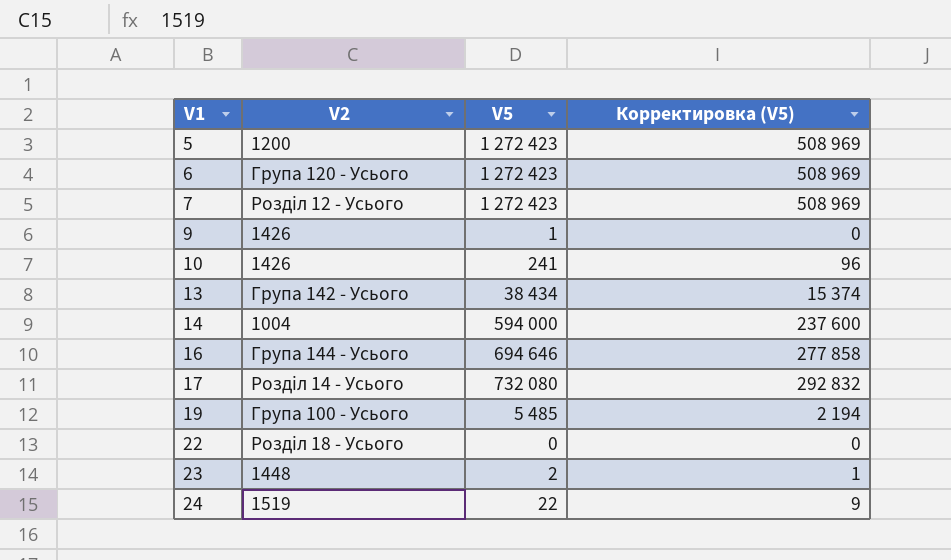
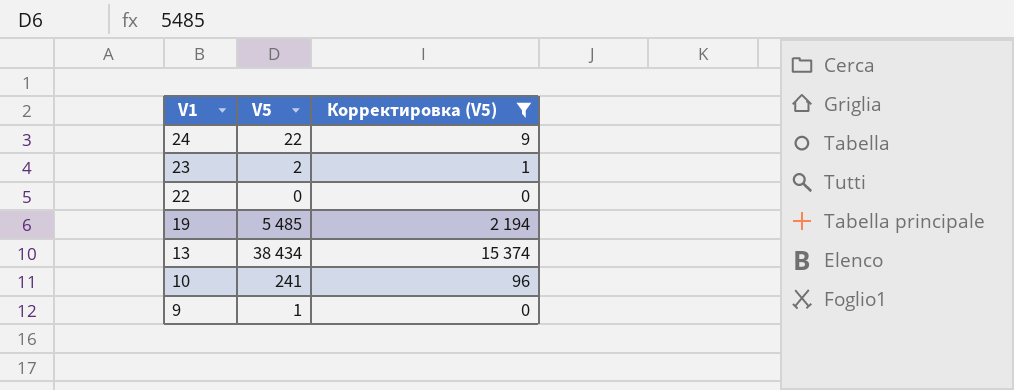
filter: none -> Корректировка (V5) <= 15 374
row order: V1 ascending -> V1 descending
column V2 | position: 2 -> none

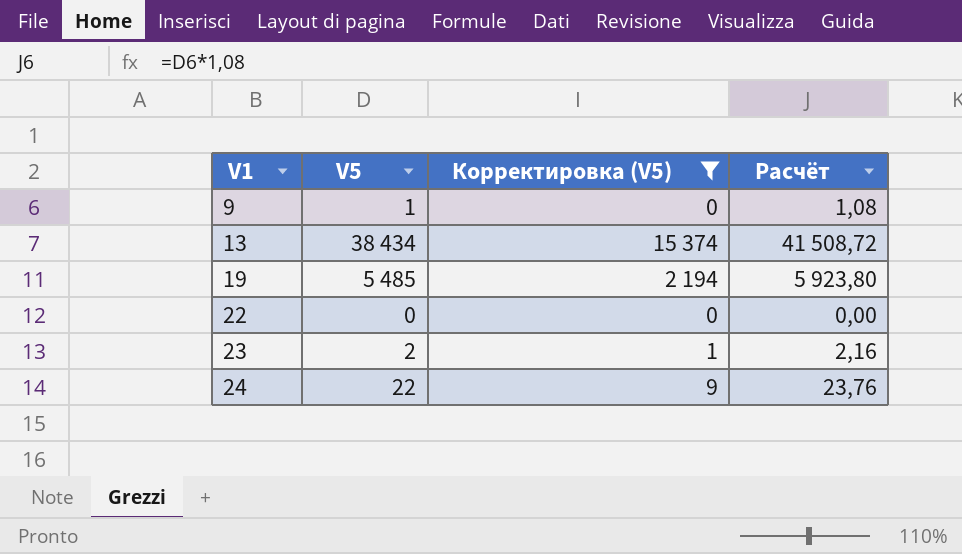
row order: V1 descending -> V1 ascending
column Расчёт | formula: none -> [V5] * 1,08
row 10: 241 | 96 -> none

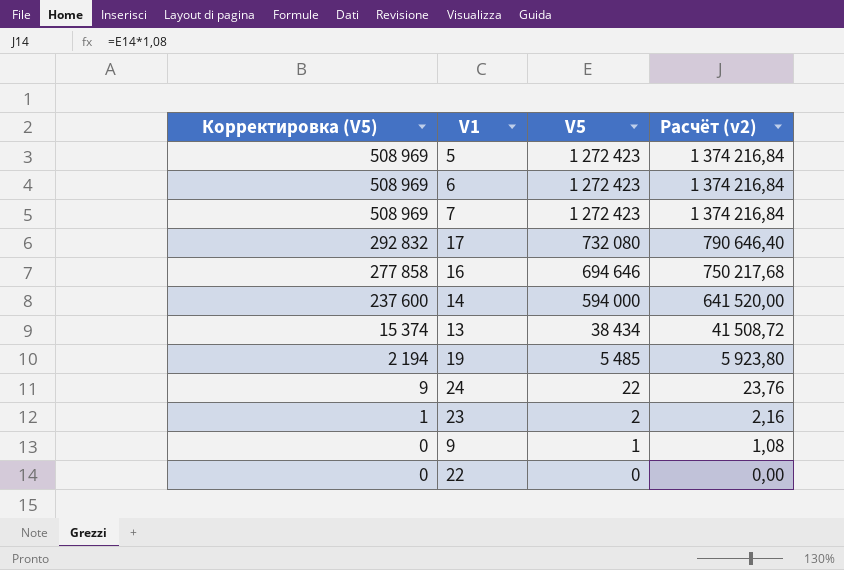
filter: Корректировка (V5) <= 15 374 -> none
row order: V1 ascending -> Корректировка (V5) descending
column Корректировка (V5) | position: 3 -> 1
column name: Расчёт -> Расчёт (v2)

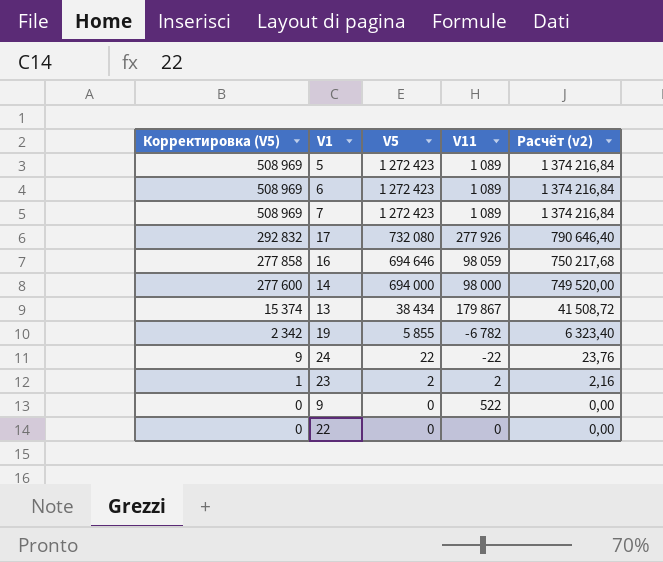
column V11 | position: none -> 4
14 | Корректировка (V5): 237 600 -> 277 600
14 | V5: 594 000 -> 694 000
14 | Расчёт (v2): 641 520,00 -> 749 520,00
19 | Корректировка (V5): 2 194 -> 2 342
19 | V5: 5 485 -> 5 855
19 | Расчёт (v2): 5 923,80 -> 6 323,40
9 | V5: 1 -> 0
9 | Расчёт (v2): 1,08 -> 0,00

